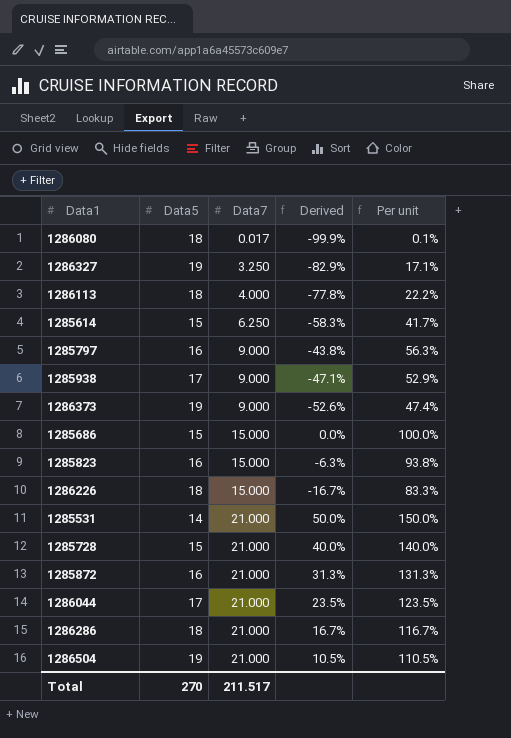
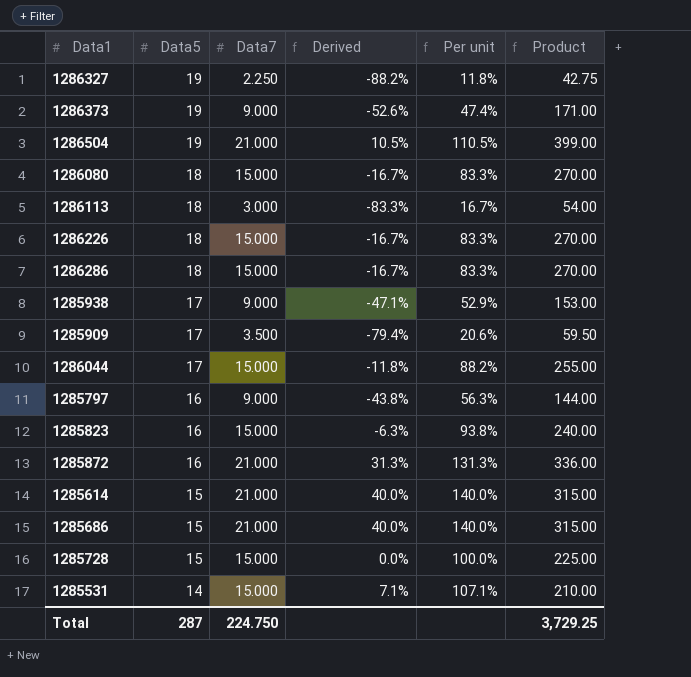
row order: Data7 ascending -> Data5 descending
column Product | formula: none -> [Data5] * [Data7]
1286327 | Data7: 3.250 -> 2.250
1286327 | Derived: -82.9% -> -88.2%
1286327 | Per unit: 17.1% -> 11.8%
1286080 | Data7: 0.017 -> 15.000
1286080 | Derived: -99.9% -> -16.7%
1286080 | Per unit: 0.1% -> 83.3%
1286113 | Data7: 4.000 -> 3.000
1286113 | Derived: -77.8% -> -83.3%
1286113 | Per unit: 22.2% -> 16.7%
1286286 | Data7: 21.000 -> 15.000
1286286 | Derived: 16.7% -> -16.7%
1286286 | Per unit: 116.7% -> 83.3%
row 1285909: none -> 17 | 3.500 | -79.4% | 20.6% | 59.50
1286044 | Data7: 21.000 -> 15.000
1286044 | Derived: 23.5% -> -11.8%
1286044 | Per unit: 123.5% -> 88.2%
1285614 | Data7: 6.250 -> 21.000
1285614 | Derived: -58.3% -> 40.0%
1285614 | Per unit: 41.7% -> 140.0%
1285686 | Data7: 15.000 -> 21.000
1285686 | Derived: 0.0% -> 40.0%
1285686 | Per unit: 100.0% -> 140.0%
1285728 | Data7: 21.000 -> 15.000
1285728 | Derived: 40.0% -> 0.0%
1285728 | Per unit: 140.0% -> 100.0%
1285531 | Data7: 21.000 -> 15.000
1285531 | Derived: 50.0% -> 7.1%
1285531 | Per unit: 150.0% -> 107.1%
Total | Data5: 270 -> 287
Total | Data7: 211.517 -> 224.750

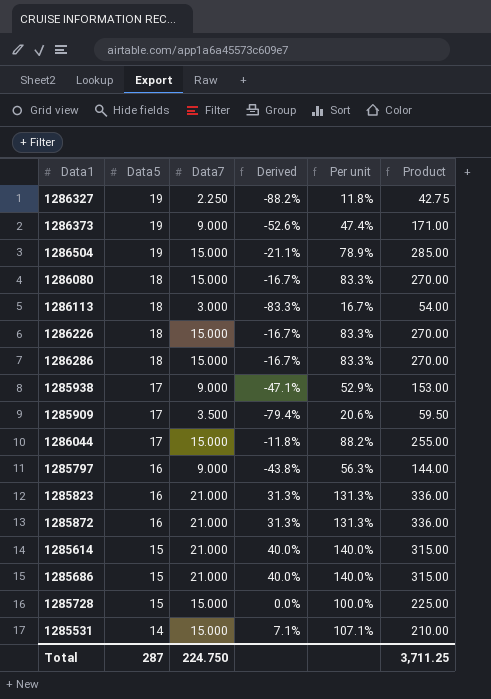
1286504 | Data7: 21.000 -> 15.000
1286504 | Derived: 10.5% -> -21.1%
1286504 | Per unit: 110.5% -> 78.9%
1286504 | Product: 399.00 -> 285.00
1285823 | Data7: 15.000 -> 21.000
1285823 | Derived: -6.3% -> 31.3%
1285823 | Per unit: 93.8% -> 131.3%
1285823 | Product: 240.00 -> 336.00
Total | Product: 3,729.25 -> 3,711.25

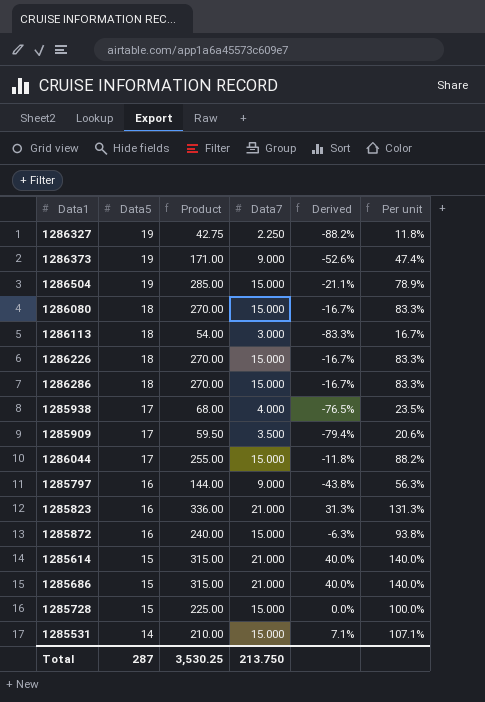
column Product | position: 6 -> 3
1285938 | Product: 153.00 -> 68.00
1285938 | Data7: 9.000 -> 4.000
1285938 | Derived: -47.1% -> -76.5%
1285938 | Per unit: 52.9% -> 23.5%
1285872 | Product: 336.00 -> 240.00
1285872 | Data7: 21.000 -> 15.000
1285872 | Derived: 31.3% -> -6.3%
1285872 | Per unit: 131.3% -> 93.8%
Total | Product: 3,711.25 -> 3,530.25
Total | Data7: 224.750 -> 213.750

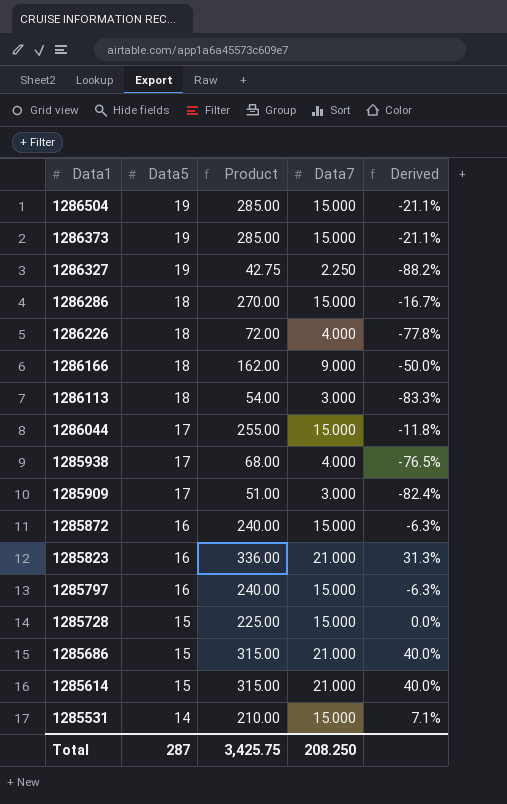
row order: Data5 descending -> Data1 descending
column Per unit | formula: [Data7] / [Data5] -> none
row 1286080: 18 | 270.00 | 15.000 | -16.7% | 83.3% -> none
1286373 | Product: 171.00 -> 285.00
1286373 | Data7: 9.000 -> 15.000
1286373 | Derived: -52.6% -> -21.1%
1286226 | Product: 270.00 -> 72.00
1286226 | Data7: 15.000 -> 4.000
1286226 | Derived: -16.7% -> -77.8%
row 1286166: none -> 18 | 162.00 | 9.000 | -50.0%
1285909 | Product: 59.50 -> 51.00
1285909 | Data7: 3.500 -> 3.000
1285909 | Derived: -79.4% -> -82.4%
1285797 | Product: 144.00 -> 240.00
1285797 | Data7: 9.000 -> 15.000
1285797 | Derived: -43.8% -> -6.3%
Total | Product: 3,530.25 -> 3,425.75
Total | Data7: 213.750 -> 208.250

